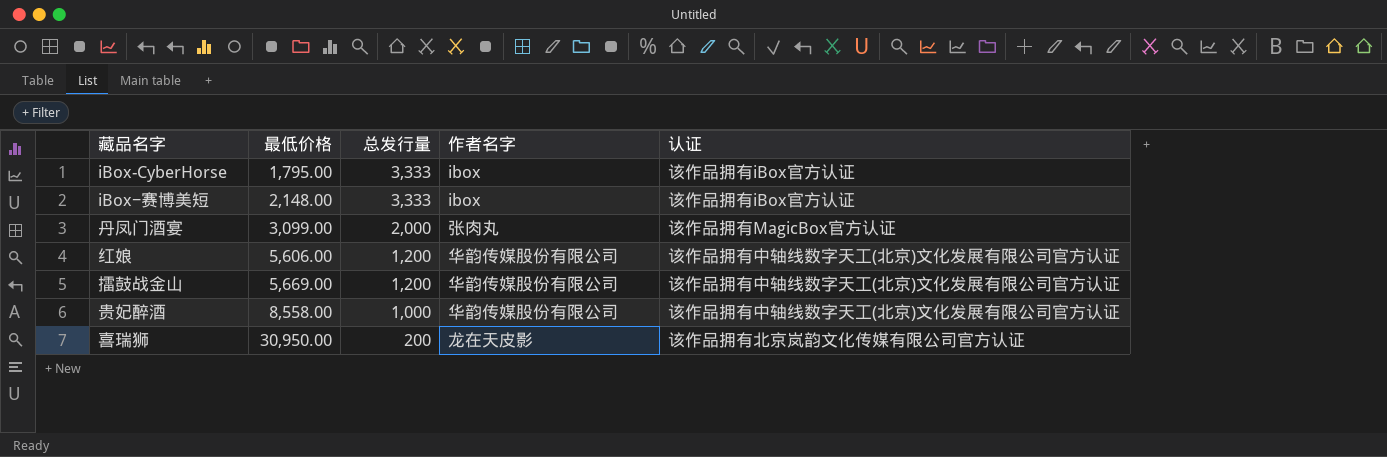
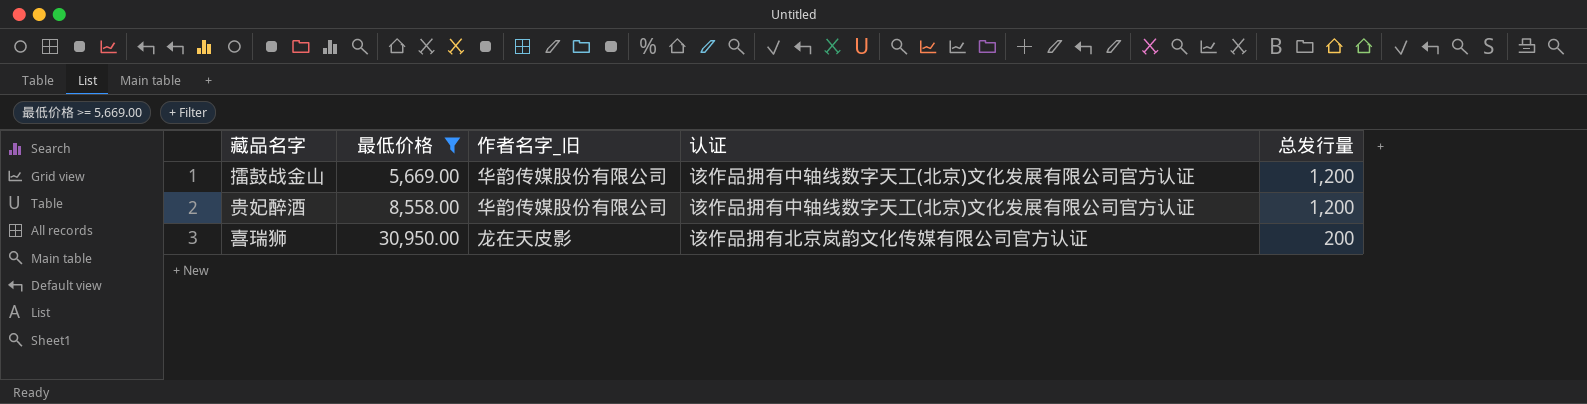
filter: none -> 最低价格 >= 5,669.00
column name: 作者名字 -> 作者名字_旧
column 总发行量 | position: 3 -> 5
贵妃醉酒 | 总发行量: 1,000 -> 1,200

